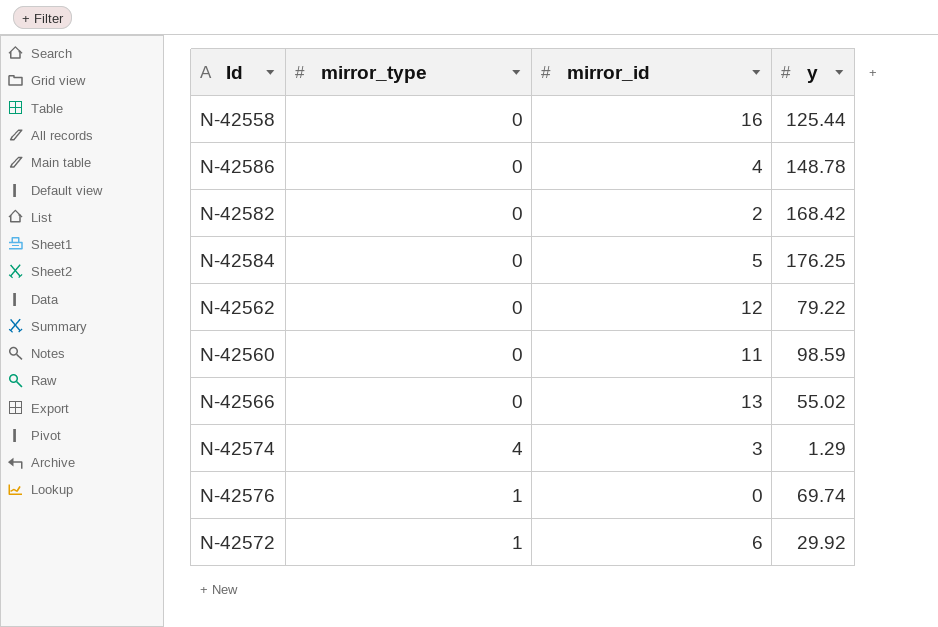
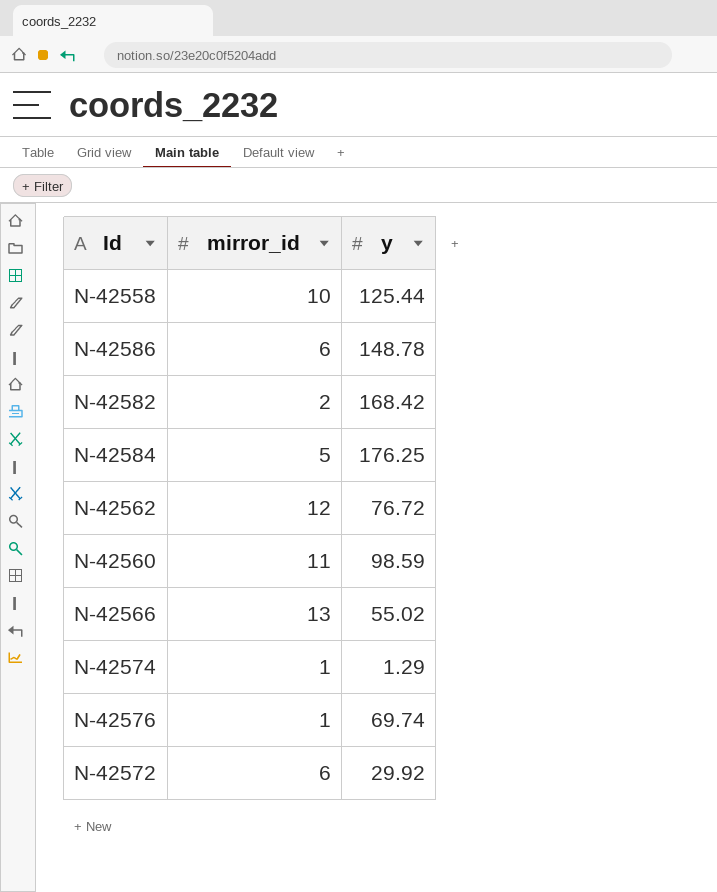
column mirror_type | position: 2 -> none
N-42558 | mirror_id: 16 -> 10
N-42586 | mirror_id: 4 -> 6
N-42562 | y: 79.22 -> 76.72
N-42574 | mirror_id: 3 -> 1
N-42576 | mirror_id: 0 -> 1

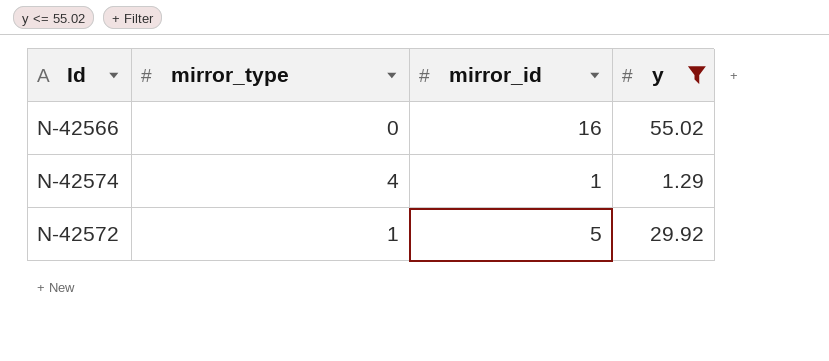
filter: none -> y <= 55.02
column mirror_type | position: none -> 2
N-42566 | mirror_id: 13 -> 16
N-42572 | mirror_id: 6 -> 5

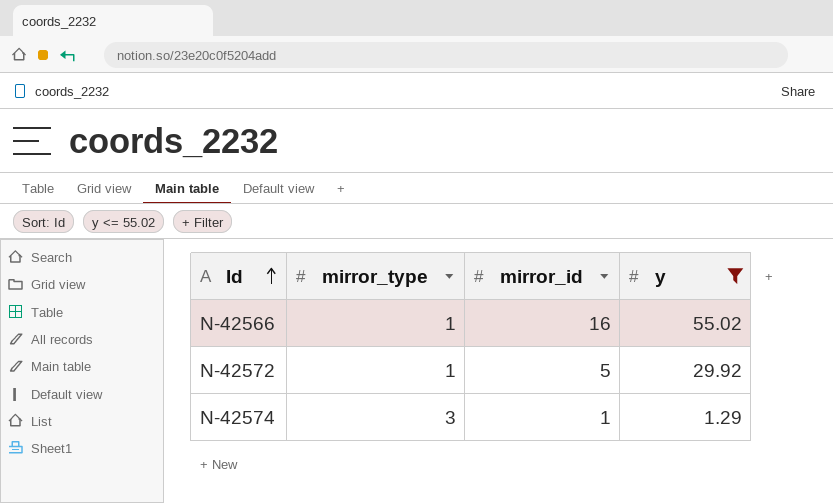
row order: none -> Id ascending
N-42566 | mirror_type: 0 -> 1
N-42574 | mirror_type: 4 -> 3

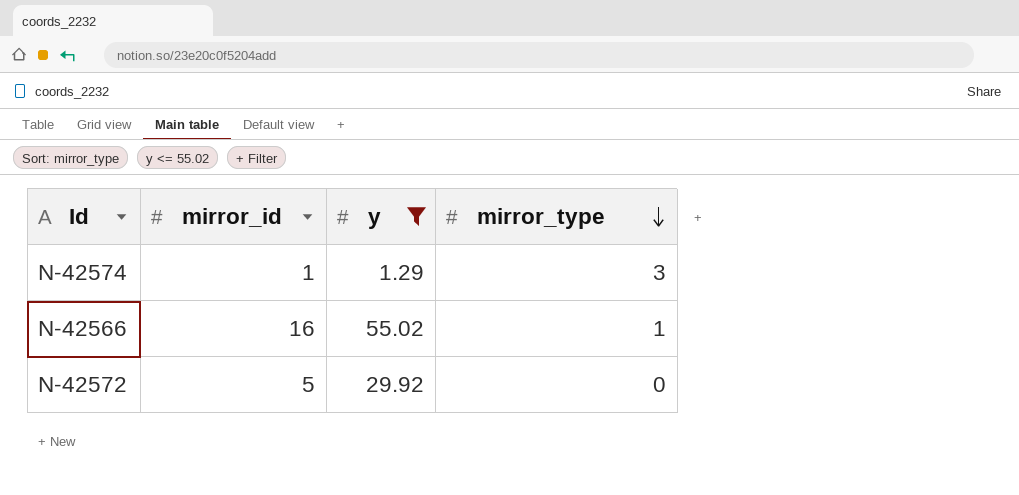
row order: Id ascending -> mirror_type descending
column mirror_type | position: 2 -> 4
N-42572 | mirror_type: 1 -> 0

